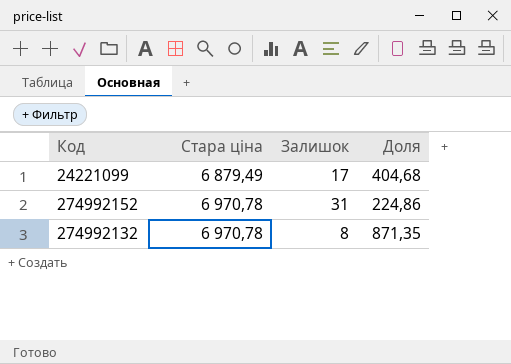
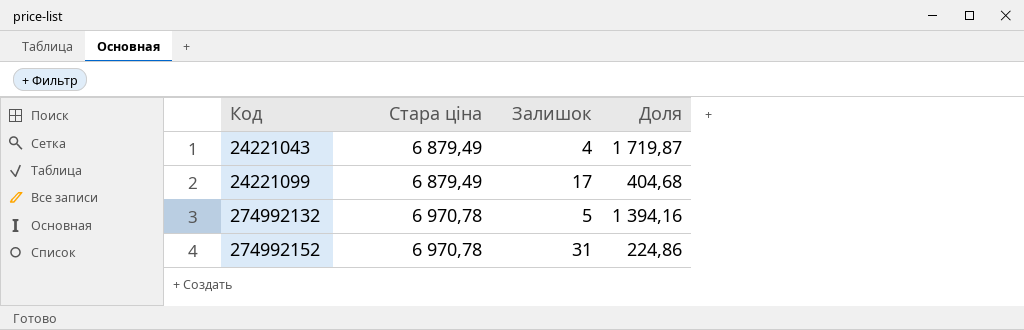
row order: Стара ціна ascending -> Код ascending
row 24221043: none -> 6 879,49 | 4 | 1 719,87
274992132 | Залишок: 8 -> 5
274992132 | Доля: 871,35 -> 1 394,16

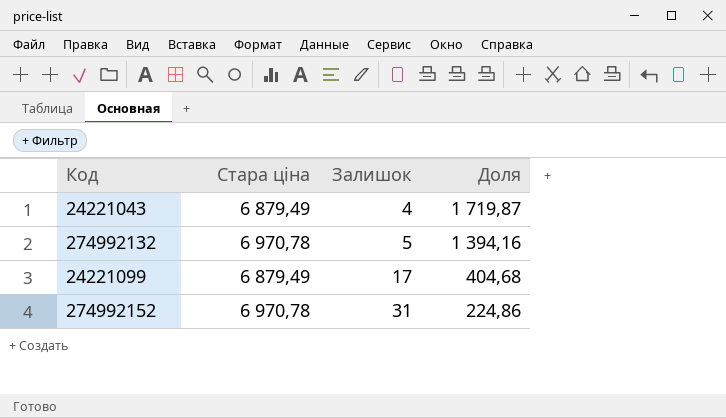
row order: Код ascending -> Залишок ascending

